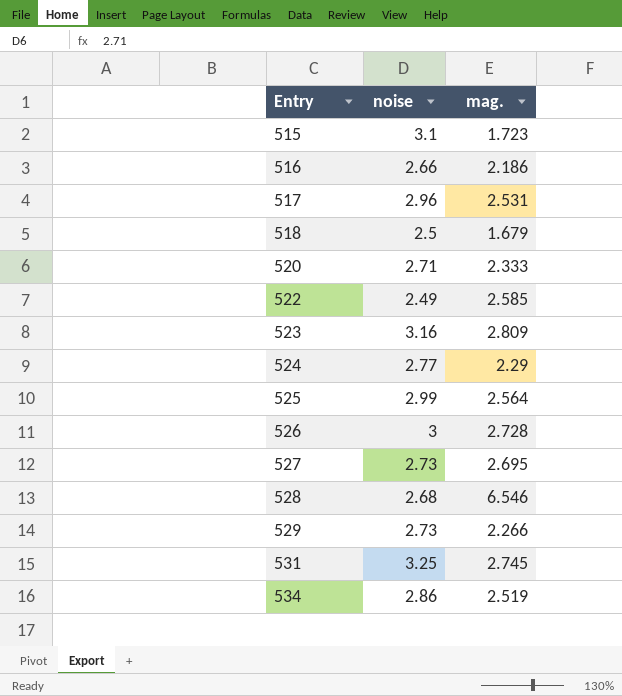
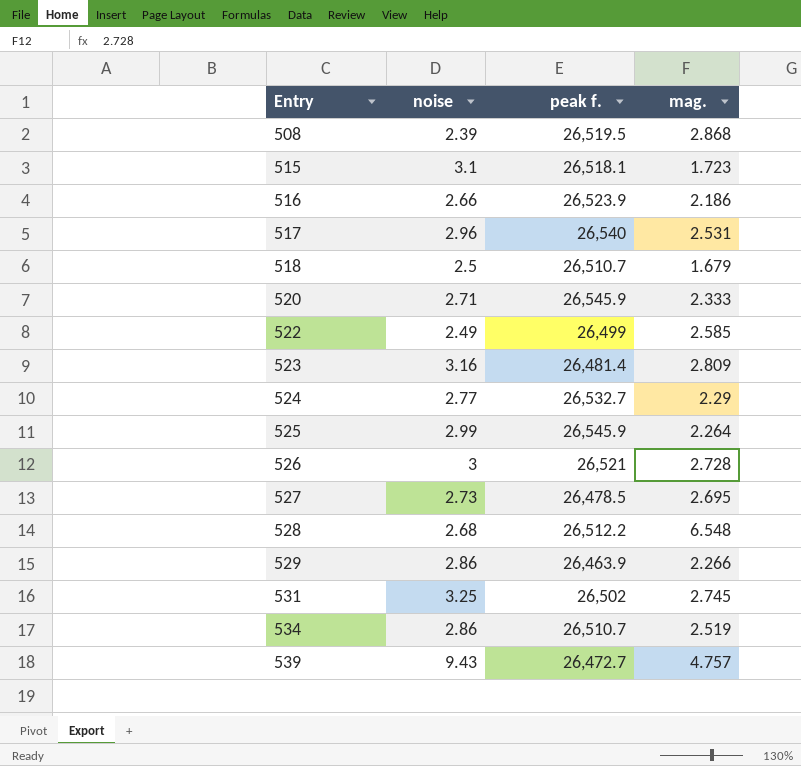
column peak f. | position: none -> 3
row 508: none -> 2.39 | 26,519.5 | 2.868
525 | mag.: 2.564 -> 2.264
528 | mag.: 6.546 -> 6.548
529 | noise: 2.73 -> 2.86
row 539: none -> 9.43 | 26,472.7 | 4.757

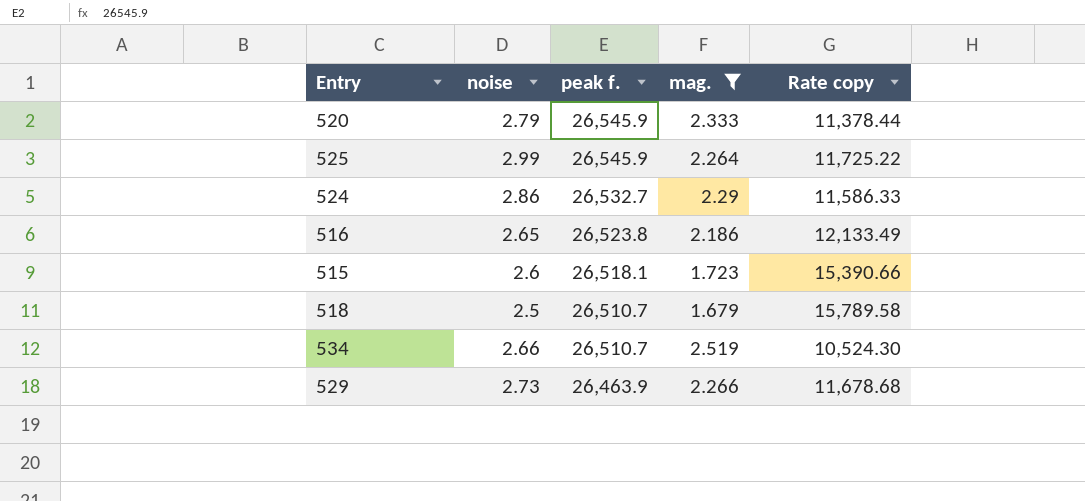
filter: none -> mag. <= 2.519
row order: Entry ascending -> peak f. descending
column Rate copy | formula: none -> [peak f.] / [mag.]
520 | noise: 2.71 -> 2.79
524 | noise: 2.77 -> 2.86
516 | noise: 2.66 -> 2.65
516 | peak f.: 26,523.9 -> 26,523.8
515 | noise: 3.1 -> 2.6
534 | noise: 2.86 -> 2.66
529 | noise: 2.86 -> 2.73

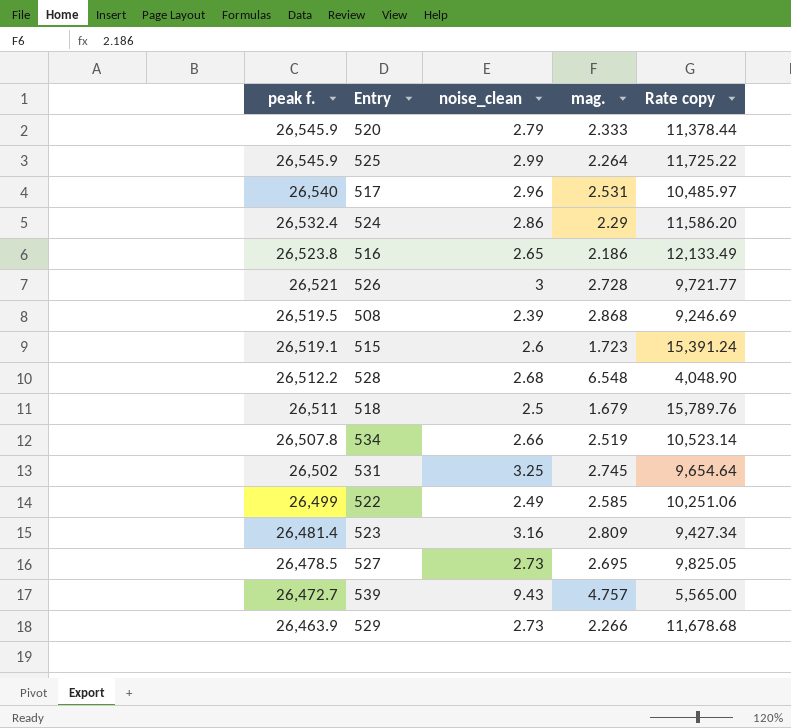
filter: mag. <= 2.519 -> none
column peak f. | position: 3 -> 1
column name: noise -> noise_clean
524 | peak f.: 26,532.7 -> 26,532.4
524 | Rate copy: 11,586.33 -> 11,586.20
515 | peak f.: 26,518.1 -> 26,519.1
515 | Rate copy: 15,390.66 -> 15,391.24
518 | peak f.: 26,510.7 -> 26,511
518 | Rate copy: 15,789.58 -> 15,789.76
534 | peak f.: 26,510.7 -> 26,507.8
534 | Rate copy: 10,524.30 -> 10,523.14

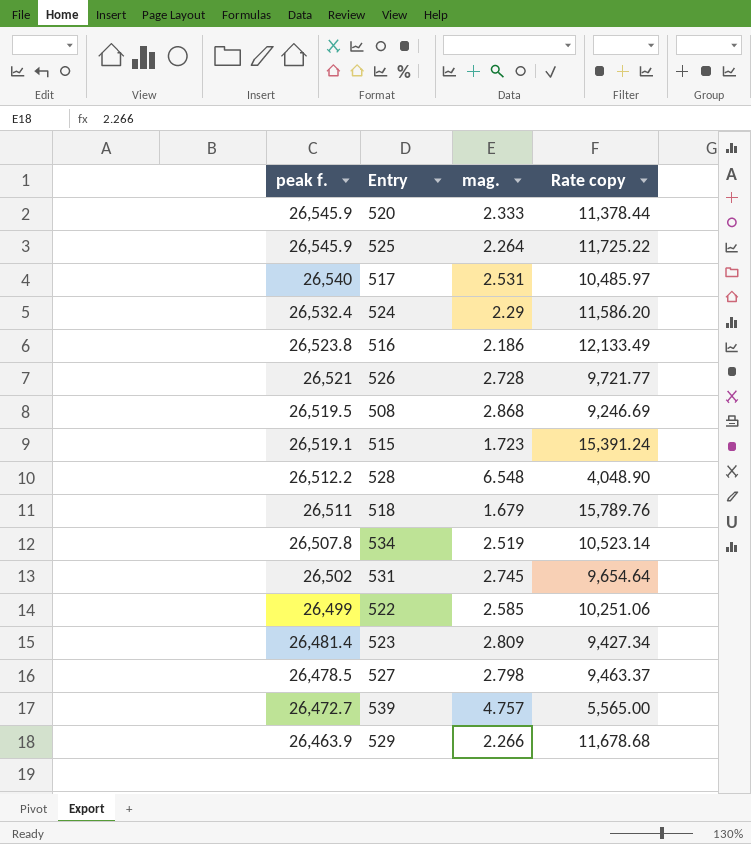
column noise_clean | position: 3 -> none
527 | mag.: 2.695 -> 2.798
527 | Rate copy: 9,825.05 -> 9,463.37

